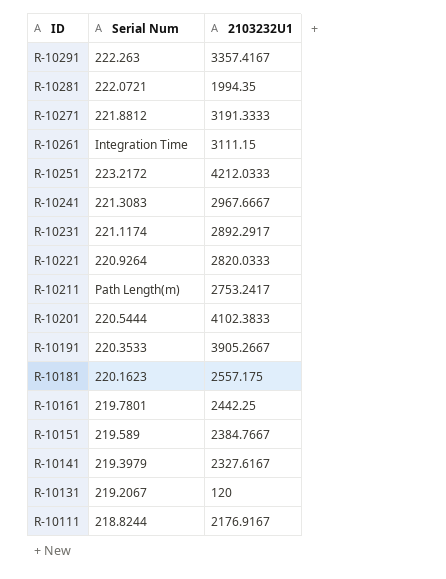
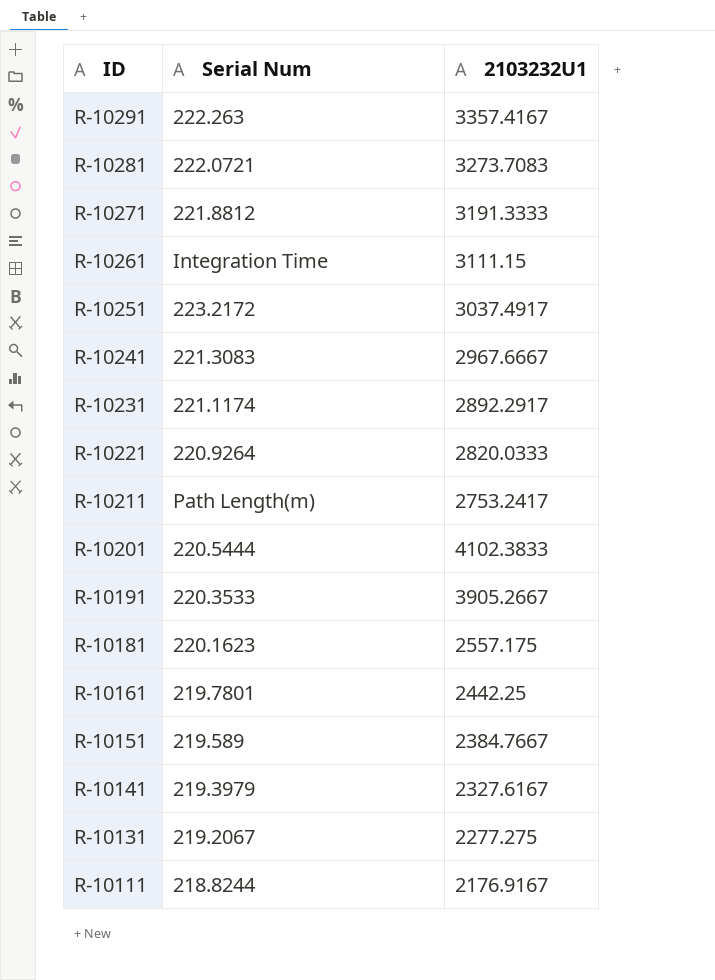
R-10281 | 2103232U1: 1994.35 -> 3273.7083
R-10251 | 2103232U1: 4212.0333 -> 3037.4917
R-10131 | 2103232U1: 120 -> 2277.275

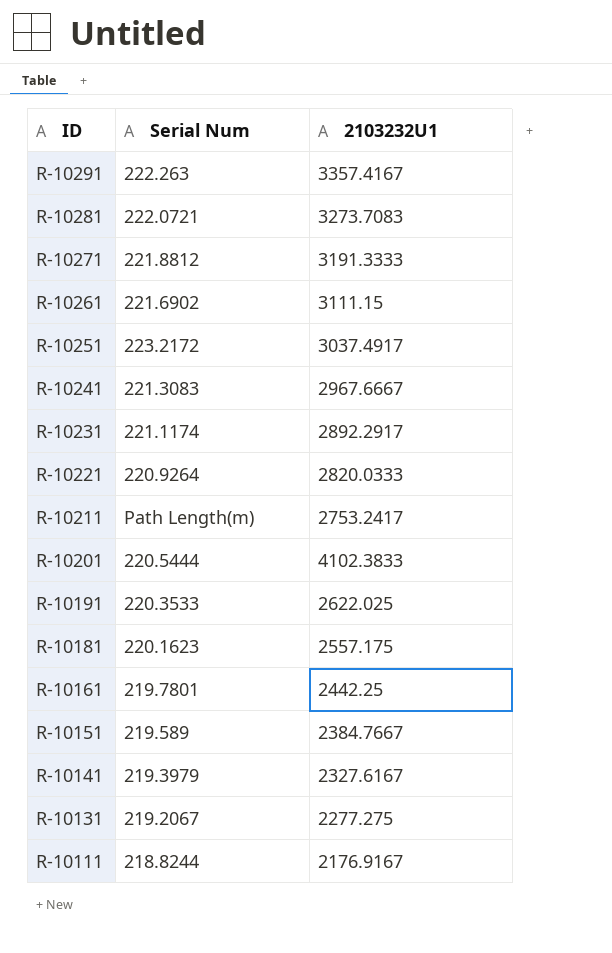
R-10261 | Serial Num: Integration Time -> 221.6902
R-10191 | 2103232U1: 3905.2667 -> 2622.025

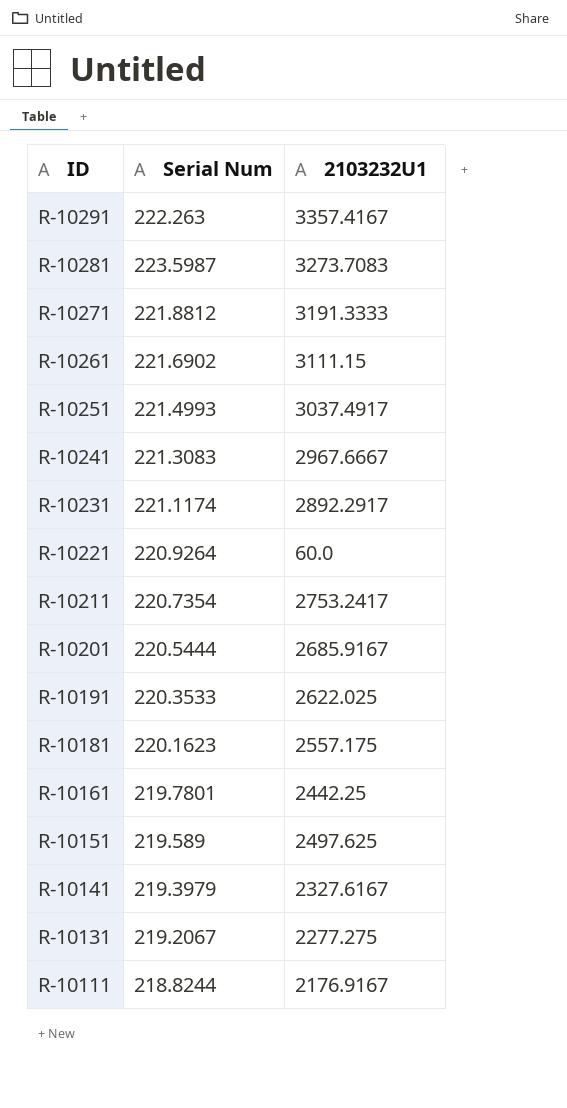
R-10281 | Serial Num: 222.0721 -> 223.5987
R-10251 | Serial Num: 223.2172 -> 221.4993
R-10221 | 2103232U1: 2820.0333 -> 60.0
R-10211 | Serial Num: Path Length(m) -> 220.7354
R-10201 | 2103232U1: 4102.3833 -> 2685.9167
R-10151 | 2103232U1: 2384.7667 -> 2497.625

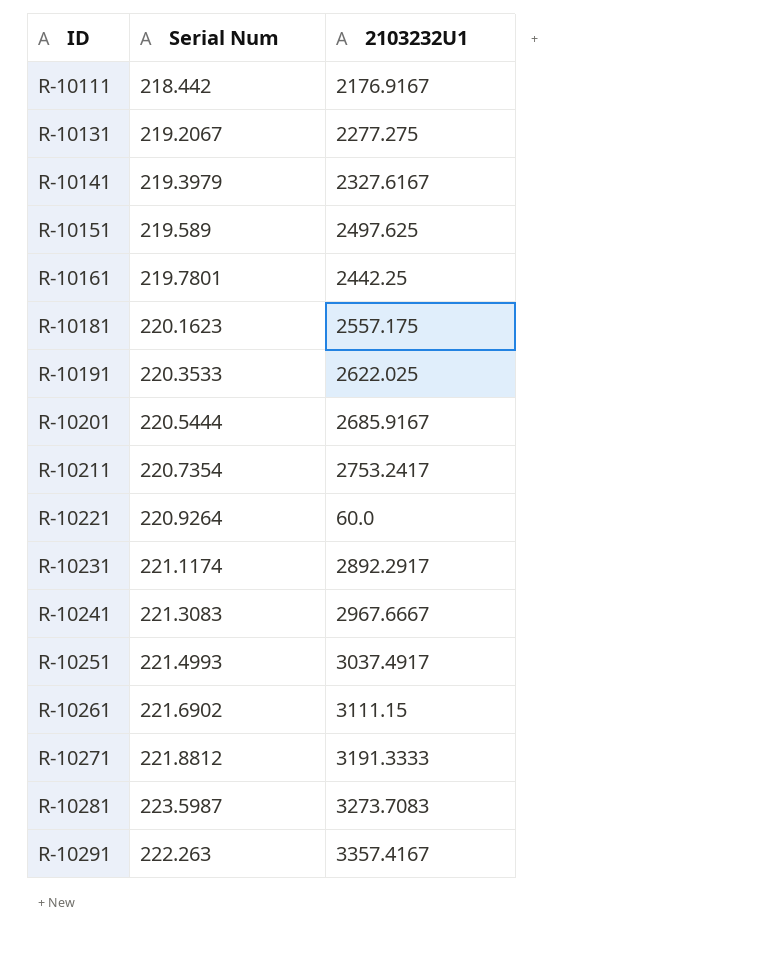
row order: ID descending -> ID ascending
R-10111 | Serial Num: 218.8244 -> 218.442

